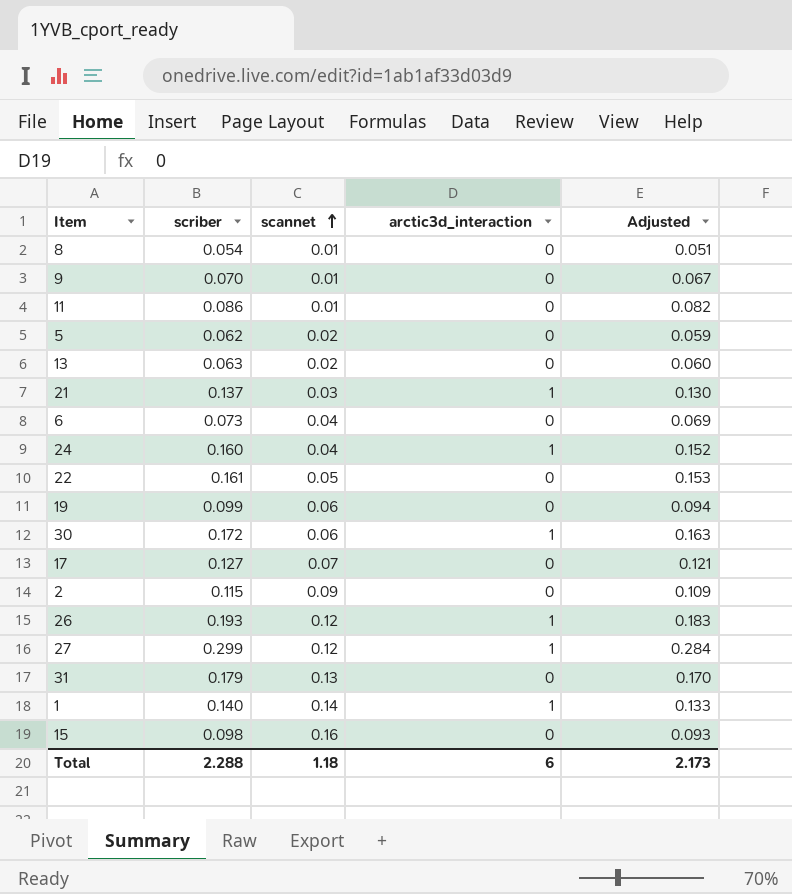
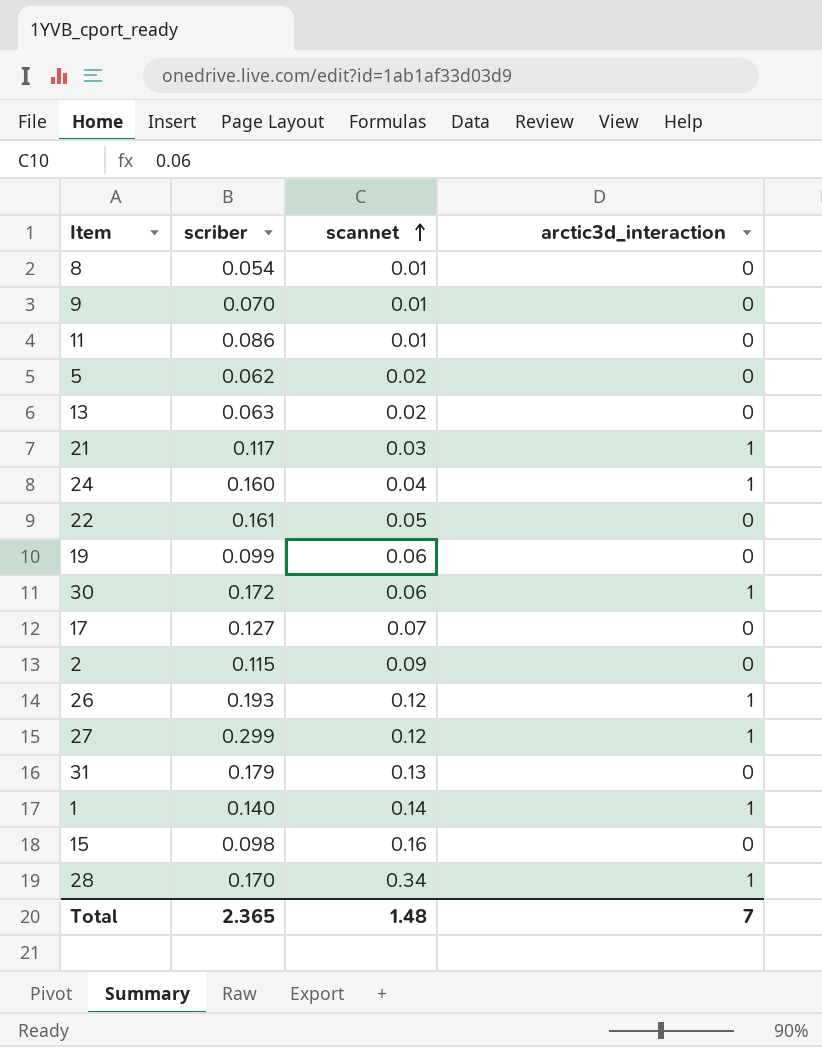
column Adjusted | formula: [scriber] * 0.95 -> none
row 6: 0.073 | 0.04 | 0 | 0.069 -> none
21 | scriber: 0.137 -> 0.117
row 28: none -> 0.170 | 0.34 | 1
Total | scriber: 2.288 -> 2.365
Total | scannet: 1.18 -> 1.48
Total | arctic3d_interaction: 6 -> 7

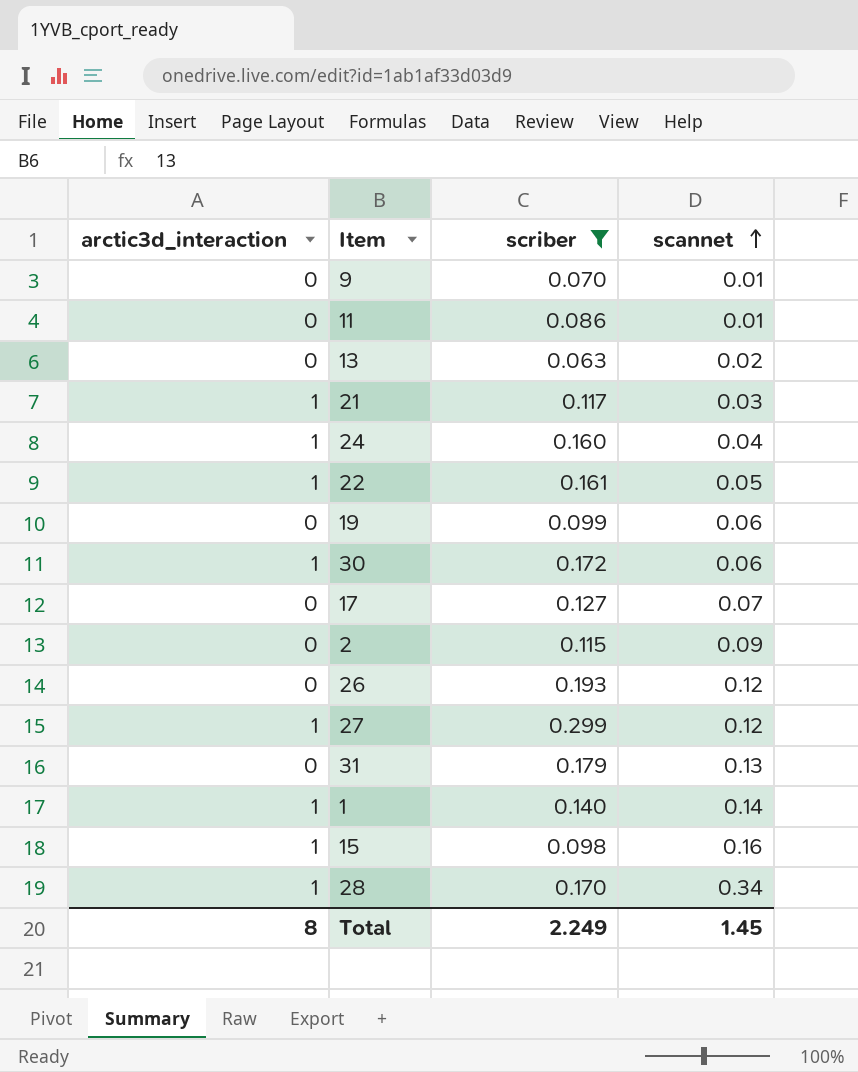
filter: none -> scriber >= 0.063
column arctic3d_interaction | position: 4 -> 1
22 | arctic3d_interaction: 0 -> 1
26 | arctic3d_interaction: 1 -> 0
15 | arctic3d_interaction: 0 -> 1
Total | arctic3d_interaction: 7 -> 8
Total | scriber: 2.365 -> 2.249
Total | scannet: 1.48 -> 1.45

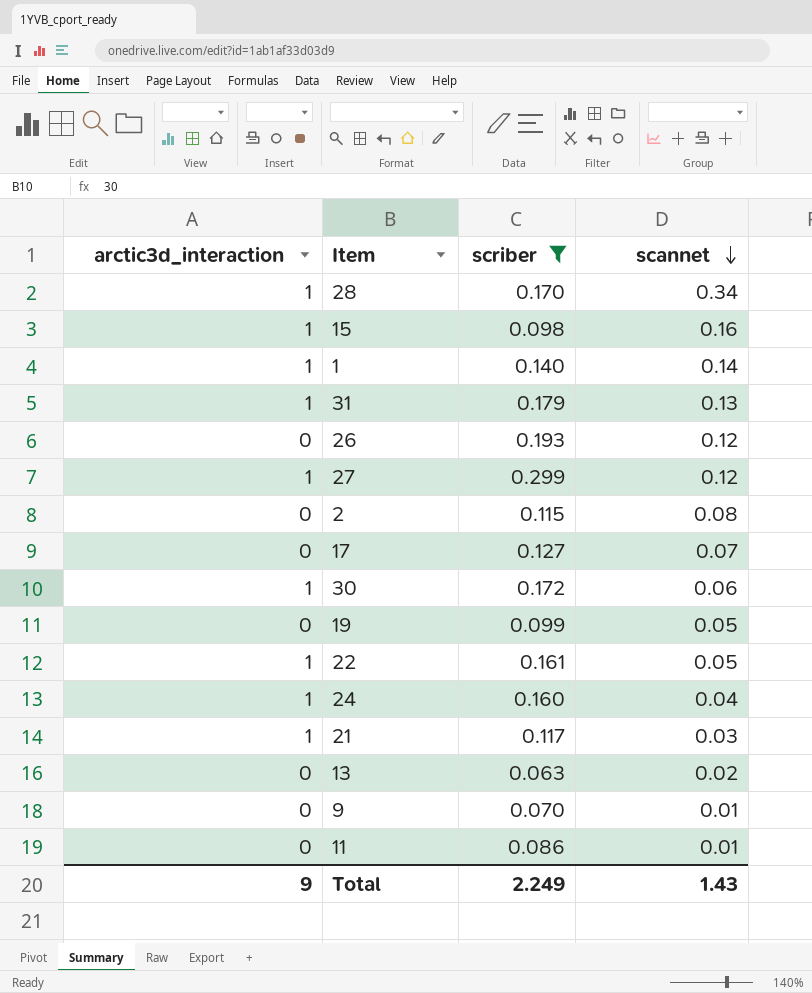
row order: scannet ascending -> scannet descending
31 | arctic3d_interaction: 0 -> 1
2 | scannet: 0.09 -> 0.08
19 | scannet: 0.06 -> 0.05
Total | arctic3d_interaction: 8 -> 9
Total | scannet: 1.45 -> 1.43

